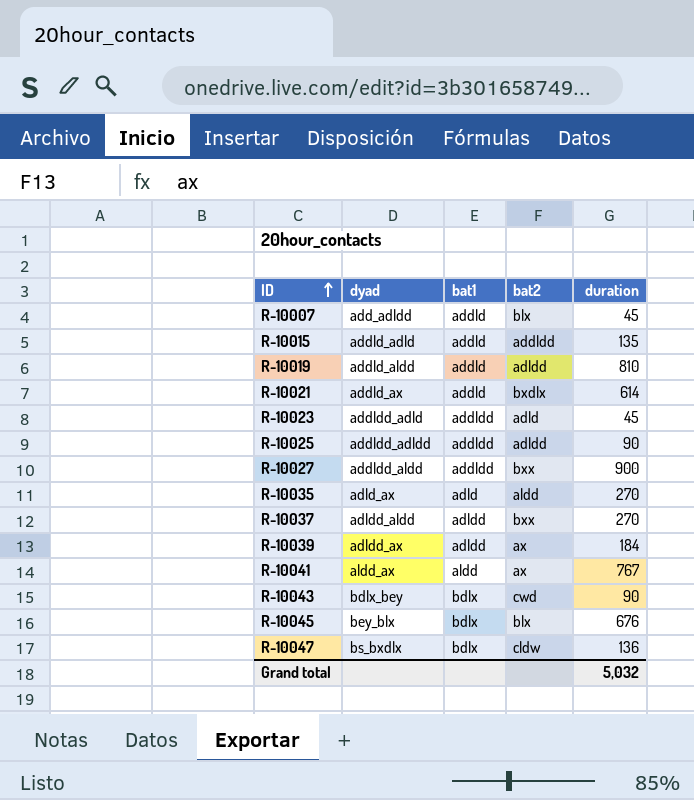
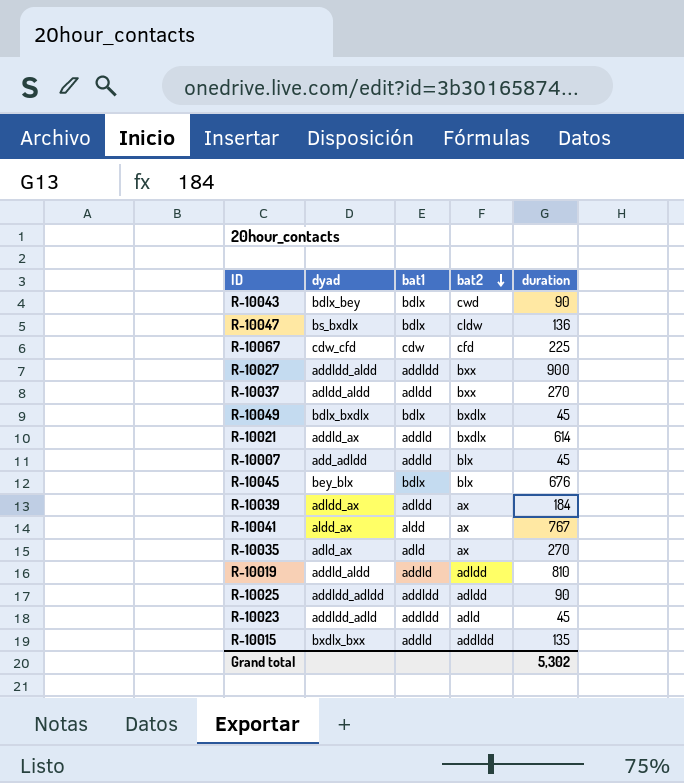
row order: ID ascending -> bat2 descending
row R-10067: none -> cdw_cfd | cdw | cfd | 225
row R-10049: none -> bdlx_bxdlx | bdlx | bxdlx | 45
R-10035 | bat2: aldd -> ax
R-10015 | dyad: addld_adld -> bxdlx_bxx
Grand total | duration: 5,032 -> 5,302

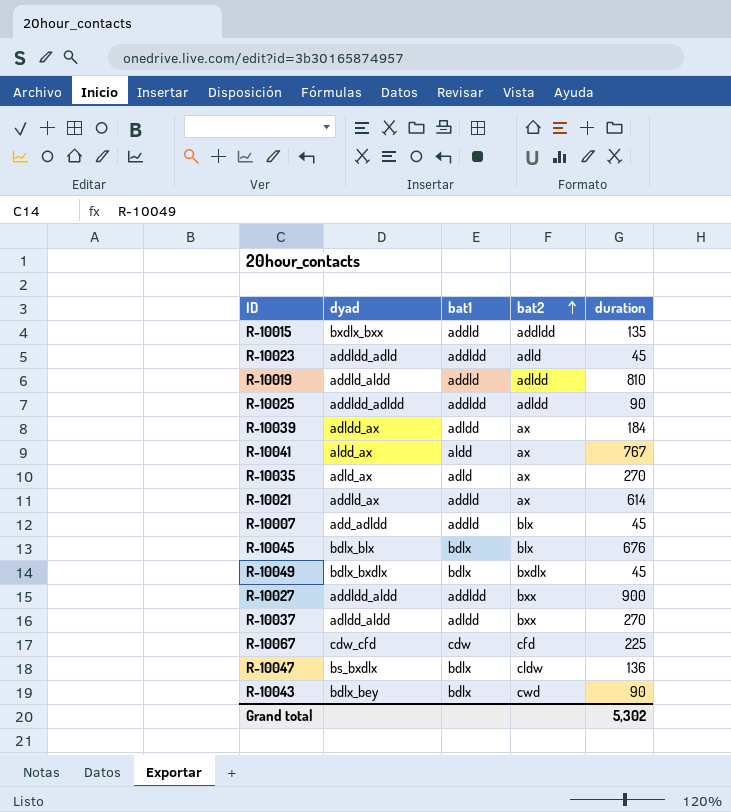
row order: bat2 descending -> bat2 ascending
R-10021 | bat2: bxdlx -> ax
R-10045 | dyad: bey_blx -> bdlx_blx

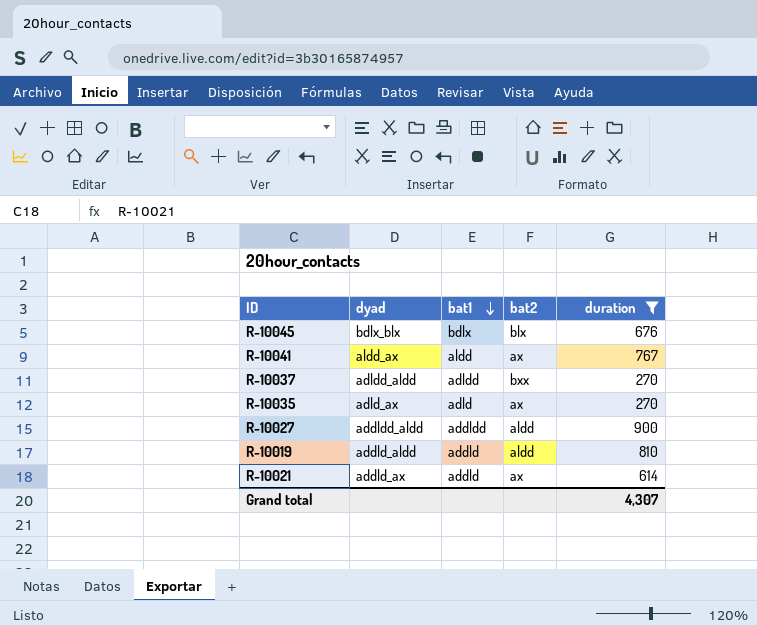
filter: none -> duration >= 270
row order: bat2 ascending -> bat1 descending
R-10027 | bat2: bxx -> aldd
R-10019 | bat2: adldd -> aldd
Grand total | duration: 5,302 -> 4,307

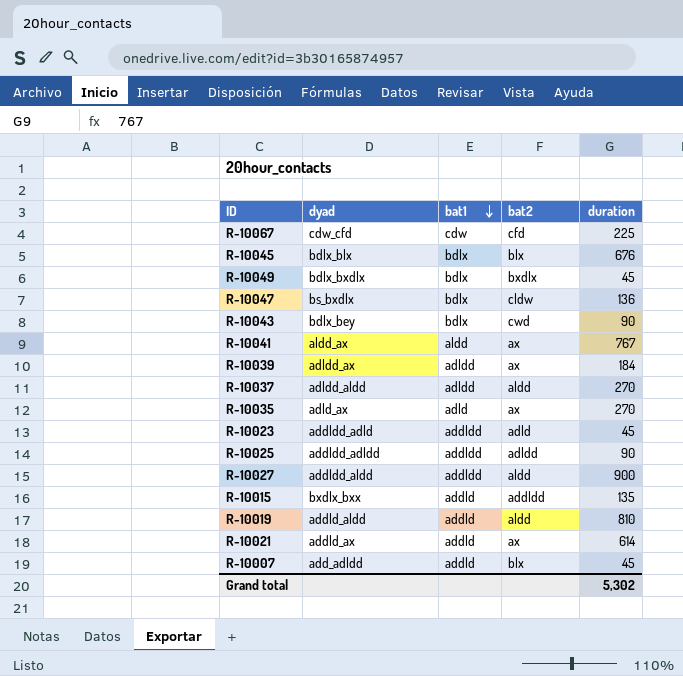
filter: duration >= 270 -> none
R-10037 | bat2: bxx -> aldd
Grand total | duration: 4,307 -> 5,302

